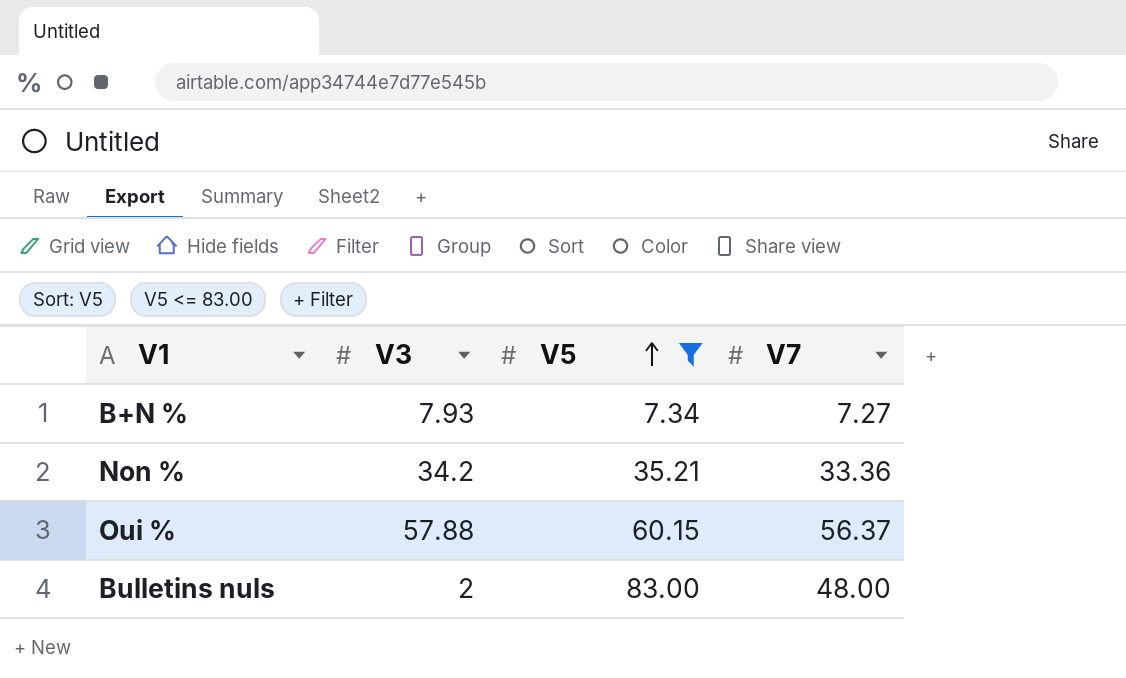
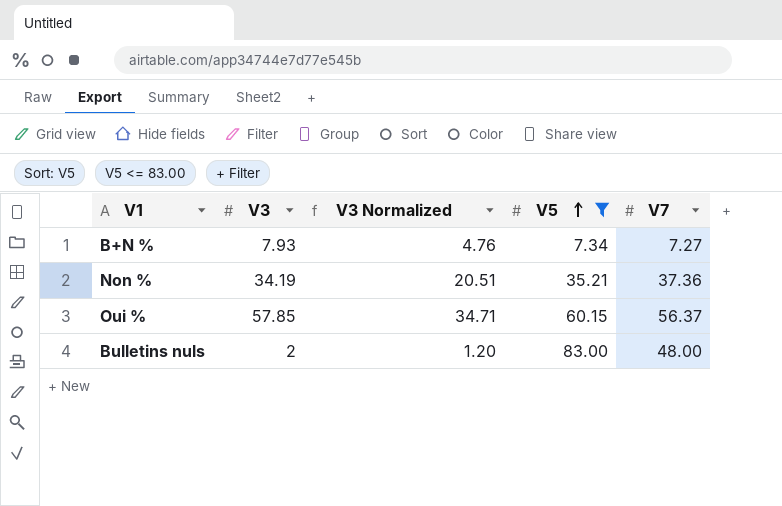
column V3 Normalized | formula: none -> [V3] * 0.6
Non % | V3: 34.2 -> 34.19
Non % | V7: 33.36 -> 37.36
Oui % | V3: 57.88 -> 57.85

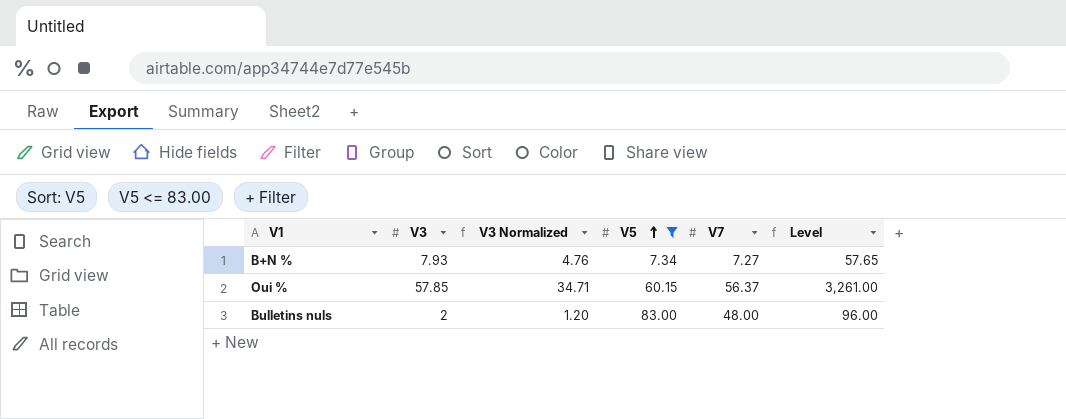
column Level | formula: none -> [V3] * [V7]
row Non %: 34.19 | 20.51 | 35.21 | 37.36 -> none

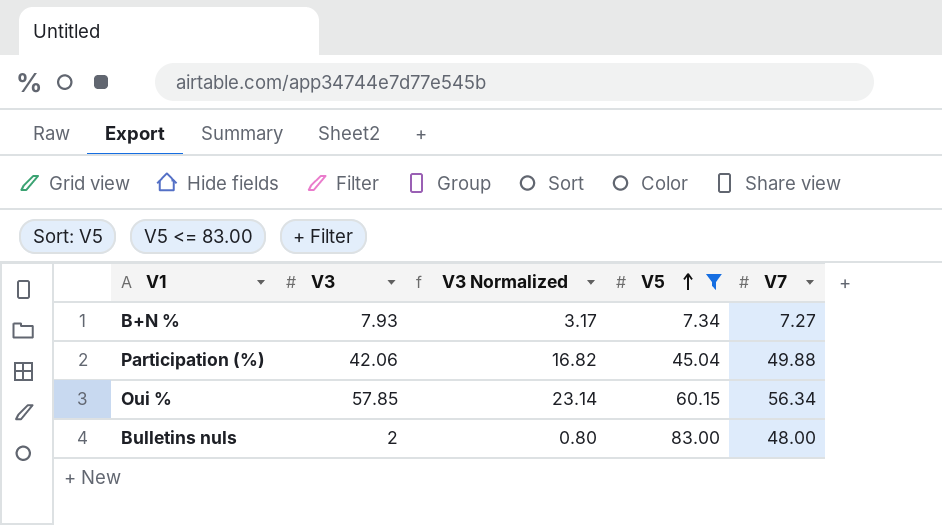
column Level | formula: [V3] * [V7] -> none
column V3 Normalized | formula: [V3] * 0.6 -> [V3] * 0.4
row Participation (%): none -> 42.06 | 16.82 | 45.04 | 49.88
Oui % | V7: 56.37 -> 56.34

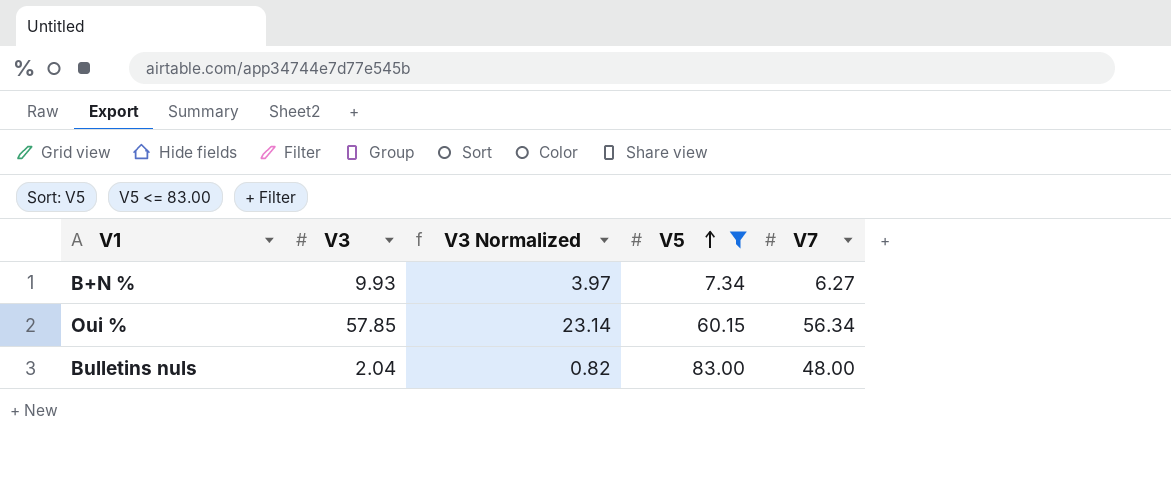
row Participation (%): 42.06 | 16.82 | 45.04 | 49.88 -> none
B+N % | V3: 7.93 -> 9.93
B+N % | V3 Normalized: 3.17 -> 3.97
B+N % | V7: 7.27 -> 6.27
Bulletins nuls | V3: 2 -> 2.04
Bulletins nuls | V3 Normalized: 0.80 -> 0.82

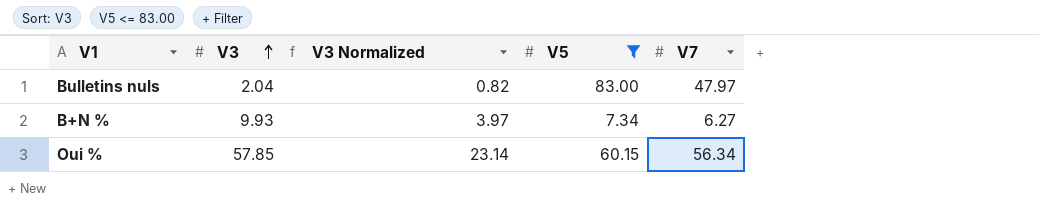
row order: V5 ascending -> V3 ascending
Bulletins nuls | V7: 48.00 -> 47.97

